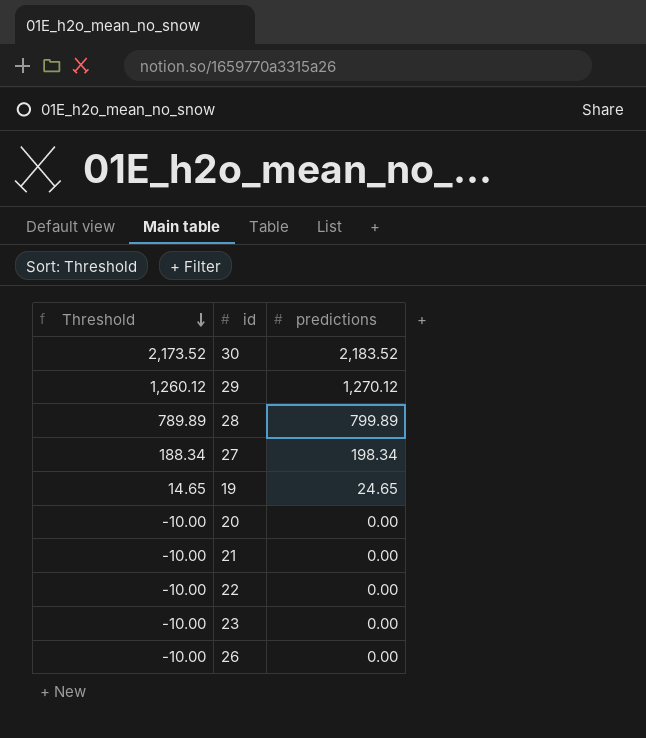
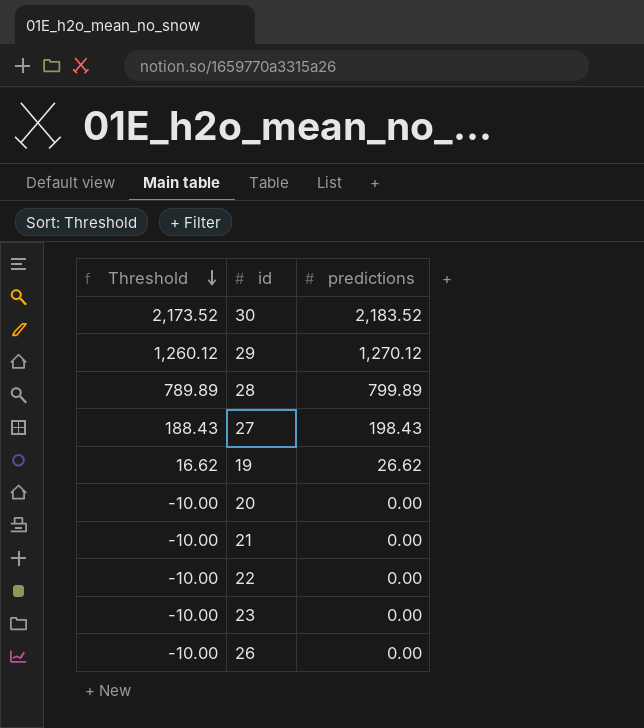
27 | Threshold: 188.34 -> 188.43
27 | predictions: 198.34 -> 198.43
19 | Threshold: 14.65 -> 16.62
19 | predictions: 24.65 -> 26.62

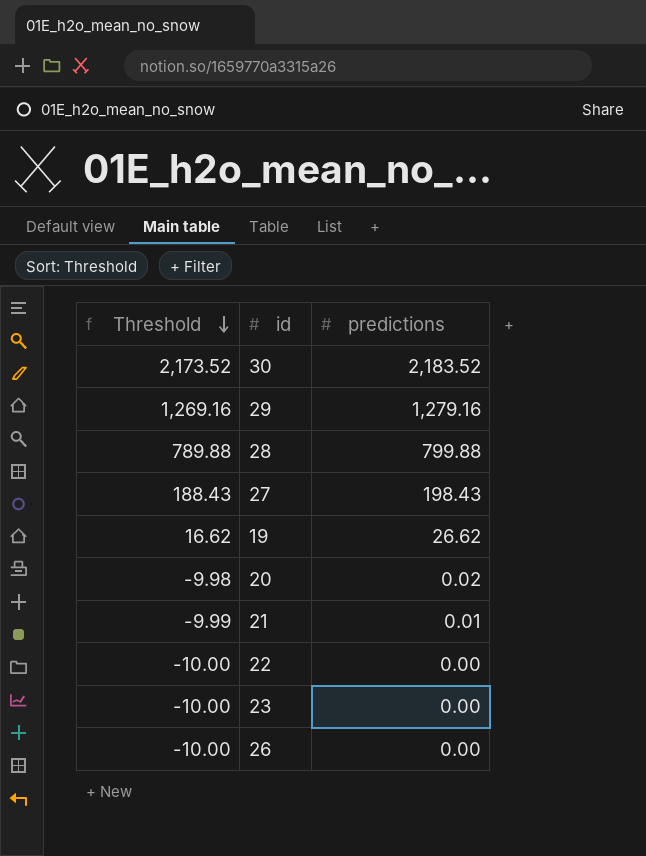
29 | Threshold: 1,260.12 -> 1,269.16
29 | predictions: 1,270.12 -> 1,279.16
28 | Threshold: 789.89 -> 789.88
28 | predictions: 799.89 -> 799.88
20 | Threshold: -10.00 -> -9.98
20 | predictions: 0.00 -> 0.02
21 | Threshold: -10.00 -> -9.99
21 | predictions: 0.00 -> 0.01

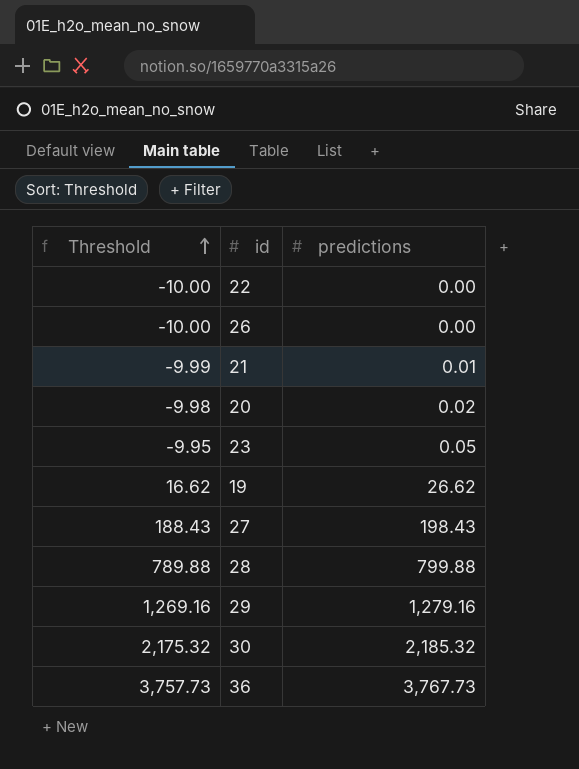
row order: Threshold descending -> Threshold ascending
23 | Threshold: -10.00 -> -9.95
23 | predictions: 0.00 -> 0.05
30 | Threshold: 2,173.52 -> 2,175.32
30 | predictions: 2,183.52 -> 2,185.32
row 36: none -> 3,757.73 | 3,767.73

